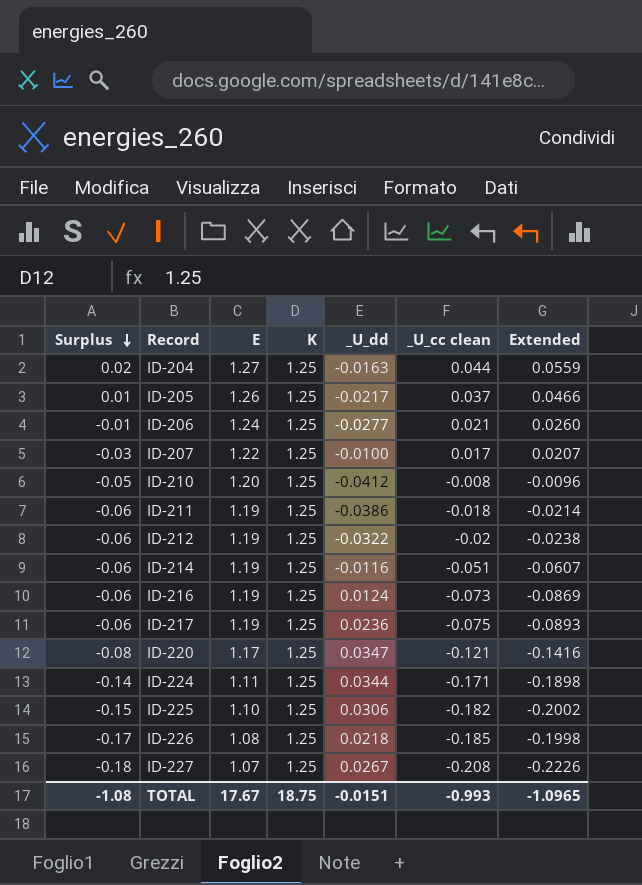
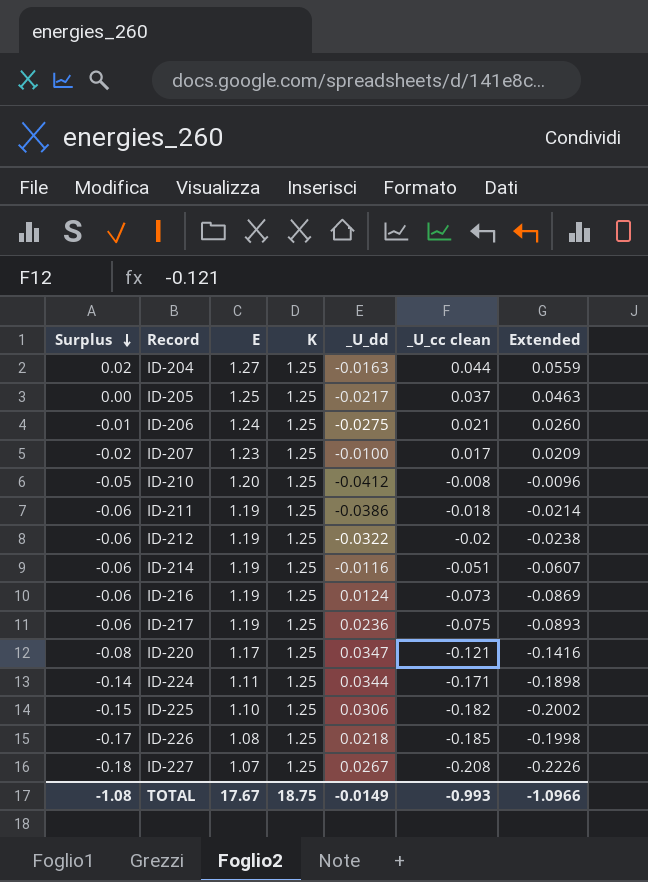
ID-205 | Surplus: 0.01 -> 0.00
ID-205 | E: 1.26 -> 1.25
ID-205 | Extended: 0.0466 -> 0.0463
ID-206 | _U_dd: -0.0277 -> -0.0275
ID-207 | Surplus: -0.03 -> -0.02
ID-207 | E: 1.22 -> 1.23
ID-207 | Extended: 0.0207 -> 0.0209
TOTAL | _U_dd: -0.0151 -> -0.0149
TOTAL | Extended: -1.0965 -> -1.0966

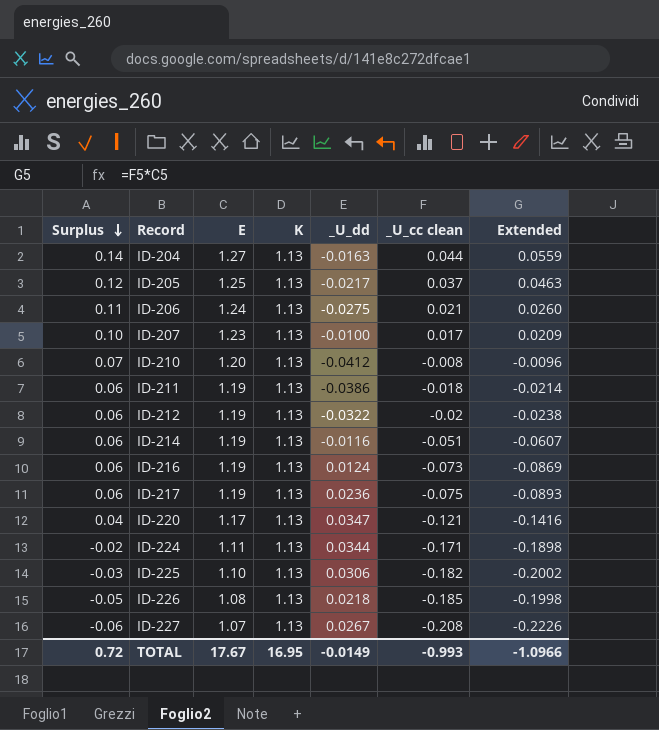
ID-204 | Surplus: 0.02 -> 0.14
ID-204 | K: 1.25 -> 1.13
ID-205 | Surplus: 0.00 -> 0.12
ID-205 | K: 1.25 -> 1.13
ID-206 | Surplus: -0.01 -> 0.11
ID-206 | K: 1.25 -> 1.13
ID-207 | Surplus: -0.02 -> 0.10
ID-207 | K: 1.25 -> 1.13
ID-210 | Surplus: -0.05 -> 0.07
ID-210 | K: 1.25 -> 1.13
ID-211 | Surplus: -0.06 -> 0.06
ID-211 | K: 1.25 -> 1.13
ID-212 | Surplus: -0.06 -> 0.06
ID-212 | K: 1.25 -> 1.13
ID-214 | Surplus: -0.06 -> 0.06
ID-214 | K: 1.25 -> 1.13
ID-216 | Surplus: -0.06 -> 0.06
ID-216 | K: 1.25 -> 1.13
ID-217 | Surplus: -0.06 -> 0.06
ID-217 | K: 1.25 -> 1.13
ID-220 | Surplus: -0.08 -> 0.04
ID-220 | K: 1.25 -> 1.13
ID-224 | Surplus: -0.14 -> -0.02
ID-224 | K: 1.25 -> 1.13
ID-225 | Surplus: -0.15 -> -0.03
ID-225 | K: 1.25 -> 1.13
ID-226 | Surplus: -0.17 -> -0.05
ID-226 | K: 1.25 -> 1.13
ID-227 | Surplus: -0.18 -> -0.06
ID-227 | K: 1.25 -> 1.13
TOTAL | Surplus: -1.08 -> 0.72
TOTAL | K: 18.75 -> 16.95

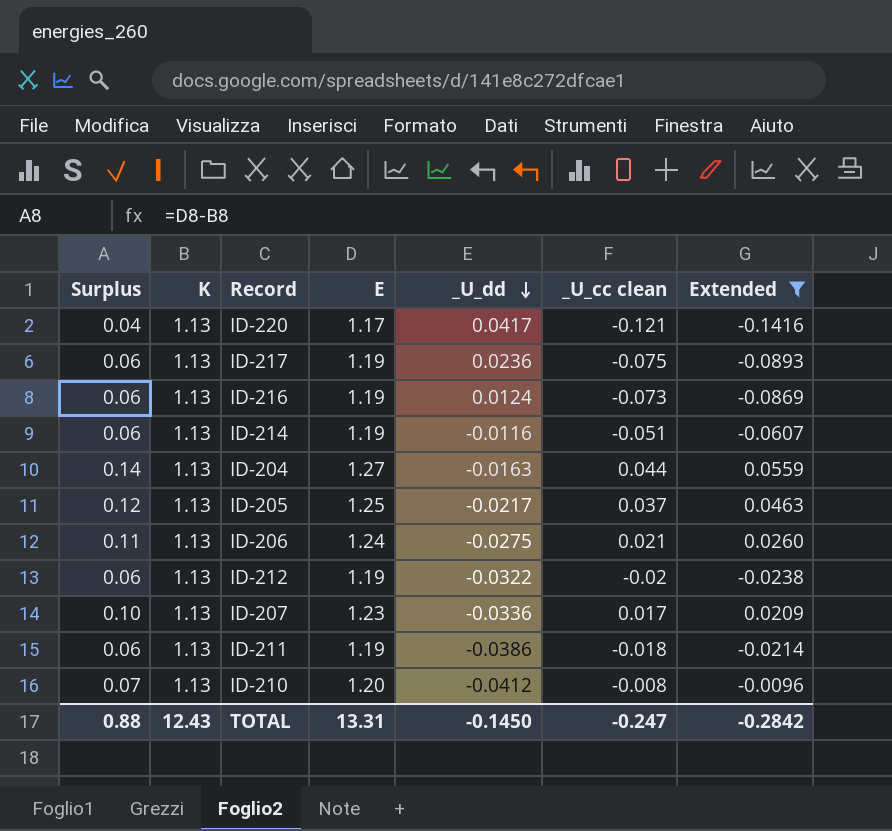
filter: none -> Extended >= -0.1416
row order: Surplus descending -> _U_dd descending
column K | position: 4 -> 2
ID-220 | _U_dd: 0.0347 -> 0.0417
ID-207 | _U_dd: -0.0100 -> -0.0336
TOTAL | Surplus: 0.72 -> 0.88
TOTAL | K: 16.95 -> 12.43
TOTAL | E: 17.67 -> 13.31
TOTAL | _U_dd: -0.0149 -> -0.1450
TOTAL | _U_cc clean: -0.993 -> -0.247
TOTAL | Extended: -1.0966 -> -0.2842

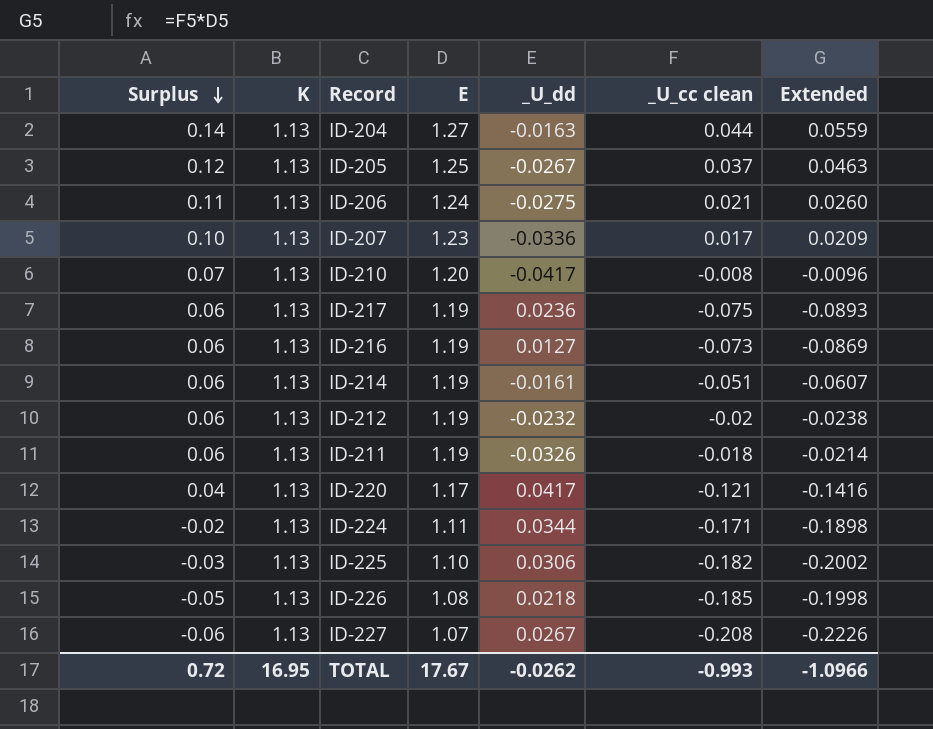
filter: Extended >= -0.1416 -> none
row order: _U_dd descending -> Surplus descending
ID-205 | _U_dd: -0.0217 -> -0.0267
ID-210 | _U_dd: -0.0412 -> -0.0417
ID-216 | _U_dd: 0.0124 -> 0.0127
ID-214 | _U_dd: -0.0116 -> -0.0161
ID-212 | _U_dd: -0.0322 -> -0.0232
ID-211 | _U_dd: -0.0386 -> -0.0326
TOTAL | Surplus: 0.88 -> 0.72
TOTAL | K: 12.43 -> 16.95
TOTAL | E: 13.31 -> 17.67
TOTAL | _U_dd: -0.1450 -> -0.0262
TOTAL | _U_cc clean: -0.247 -> -0.993
TOTAL | Extended: -0.2842 -> -1.0966

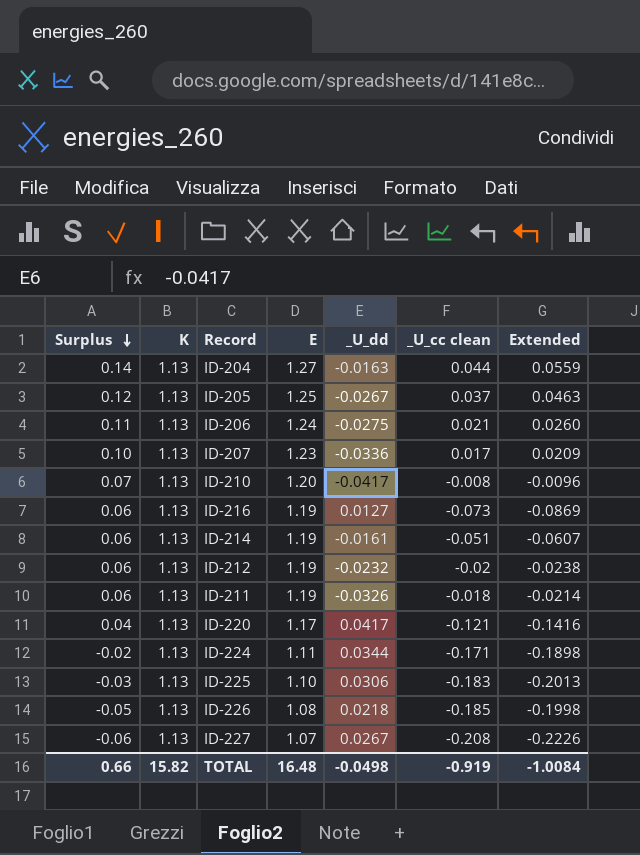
row ID-217: 0.06 | 1.13 | 1.19 | 0.0236 | -0.075 | -0.0893 -> none
ID-225 | _U_cc clean: -0.182 -> -0.183
ID-225 | Extended: -0.2002 -> -0.2013
TOTAL | Surplus: 0.72 -> 0.66
TOTAL | K: 16.95 -> 15.82
TOTAL | E: 17.67 -> 16.48
TOTAL | _U_dd: -0.0262 -> -0.0498
TOTAL | _U_cc clean: -0.993 -> -0.919
TOTAL | Extended: -1.0966 -> -1.0084

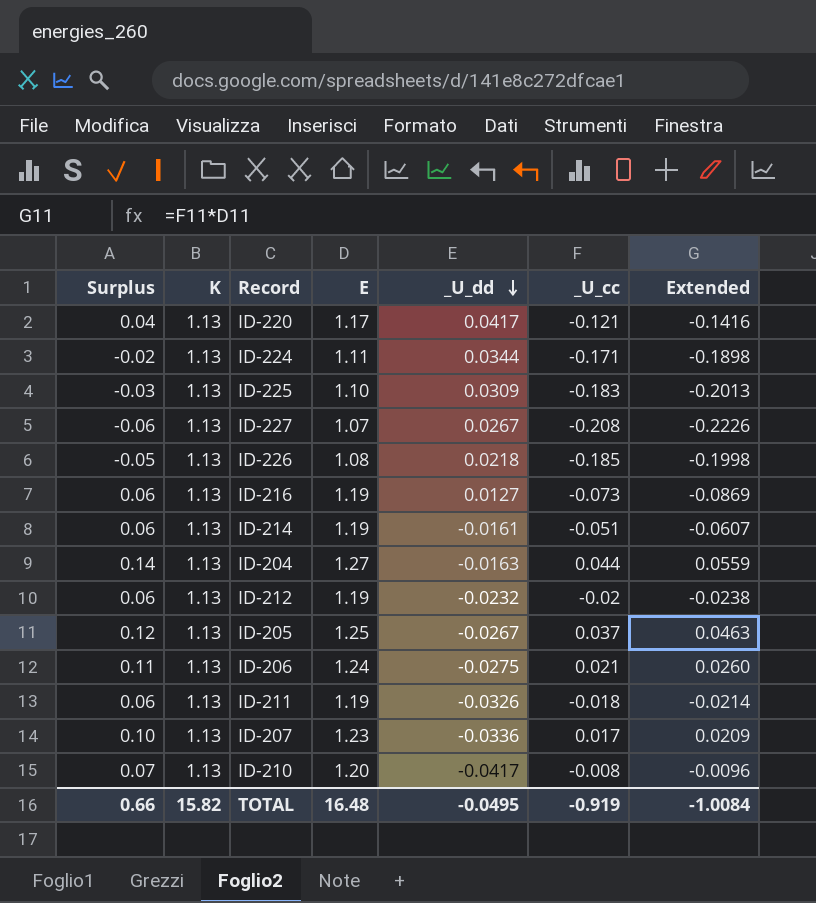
row order: Surplus descending -> _U_dd descending
column name: _U_cc clean -> _U_cc
ID-225 | _U_dd: 0.0306 -> 0.0309
TOTAL | _U_dd: -0.0498 -> -0.0495

